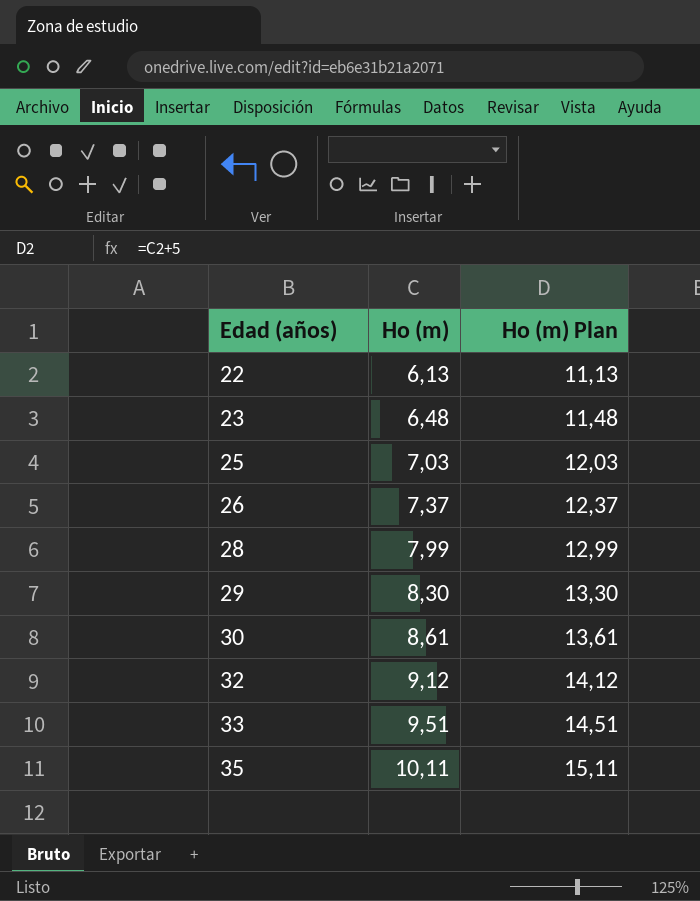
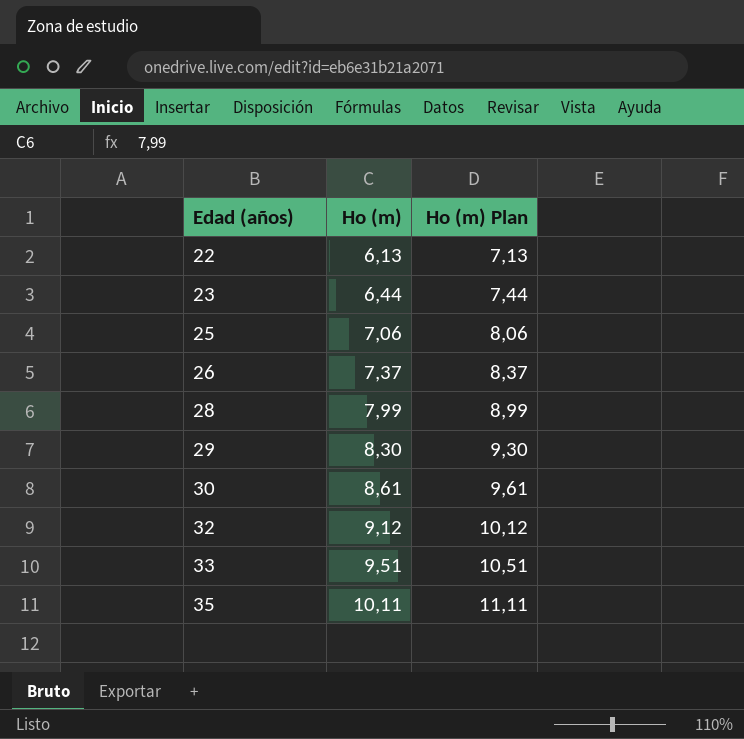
column Ho (m) Plan | formula: [Ho (m)] + 5 -> [Ho (m)] + 1
23 | Ho (m): 6,48 -> 6,44
25 | Ho (m): 7,03 -> 7,06

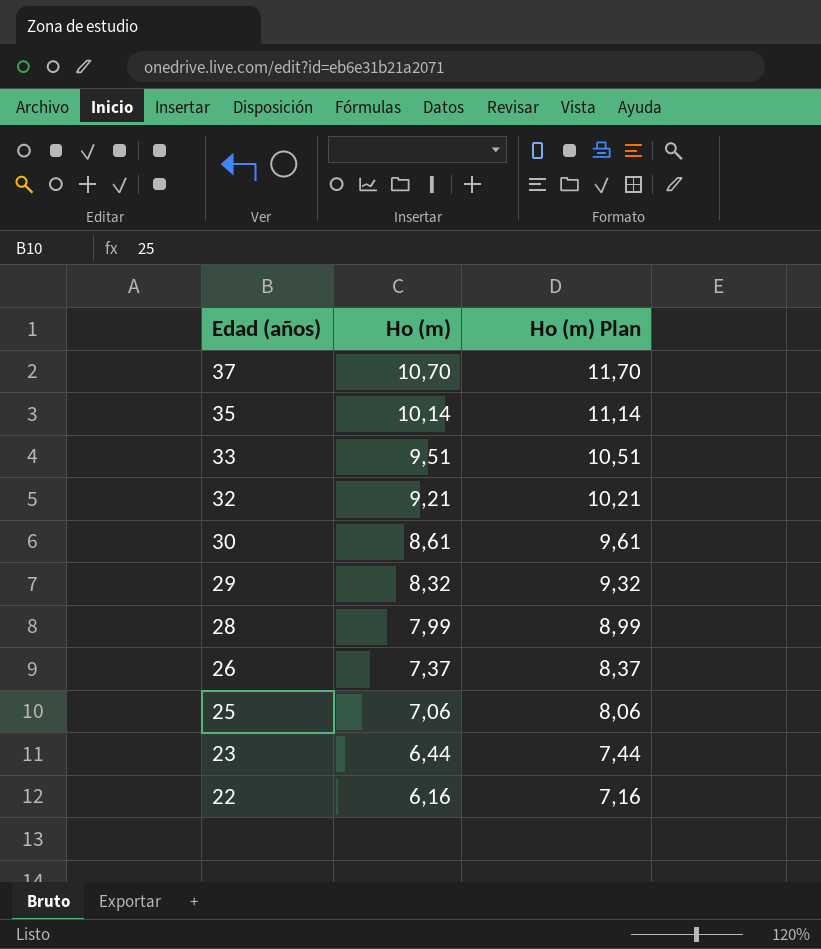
row order: Edad (años) ascending -> Edad (años) descending
row 37: none -> 10,70 | 11,70
35 | Ho (m): 10,11 -> 10,14
35 | Ho (m) Plan: 11,11 -> 11,14
32 | Ho (m): 9,12 -> 9,21
32 | Ho (m) Plan: 10,12 -> 10,21
29 | Ho (m): 8,30 -> 8,32
29 | Ho (m) Plan: 9,30 -> 9,32
22 | Ho (m): 6,13 -> 6,16
22 | Ho (m) Plan: 7,13 -> 7,16

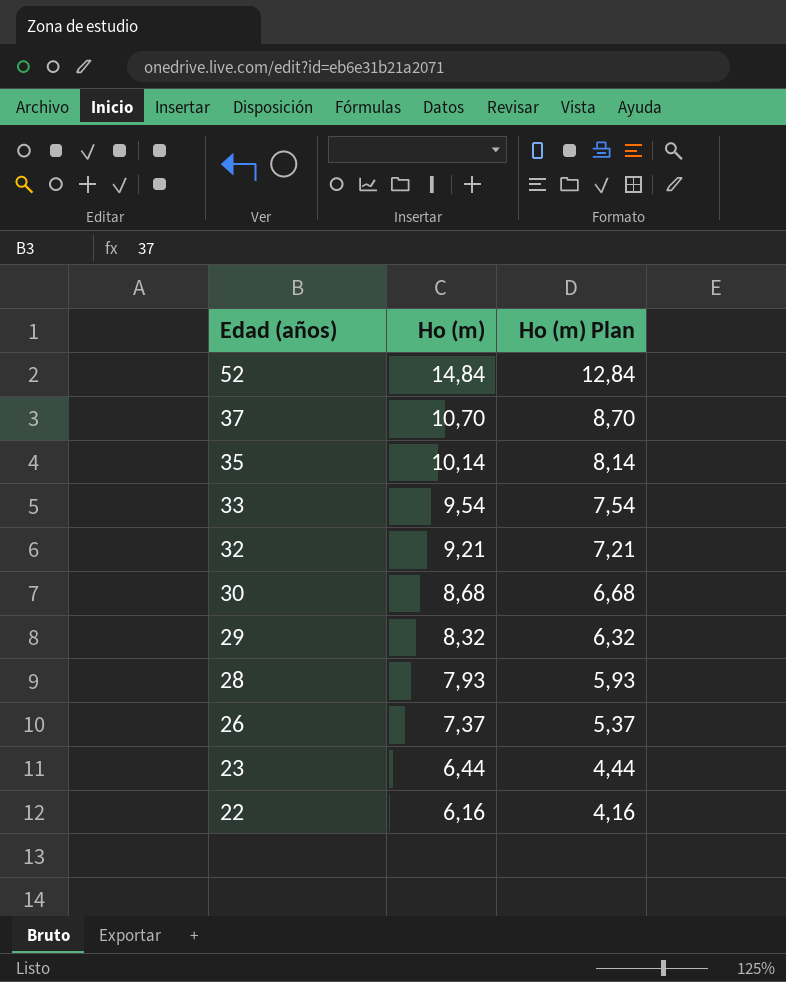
column Ho (m) Plan | formula: [Ho (m)] + 1 -> [Ho (m)] - 2
row 25: 7,06 | 8,06 -> none
row 52: none -> 14,84 | 12,84
33 | Ho (m): 9,51 -> 9,54
30 | Ho (m): 8,61 -> 8,68
28 | Ho (m): 7,99 -> 7,93

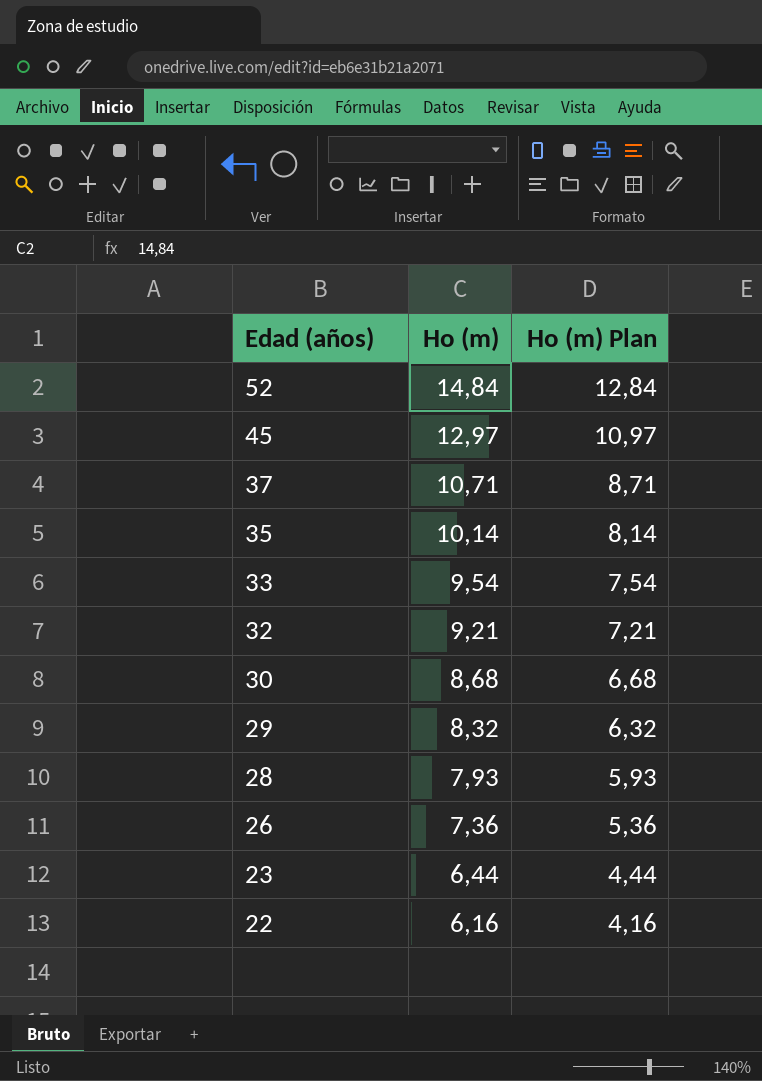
row 45: none -> 12,97 | 10,97
37 | Ho (m): 10,70 -> 10,71
37 | Ho (m) Plan: 8,70 -> 8,71
26 | Ho (m): 7,37 -> 7,36
26 | Ho (m) Plan: 5,37 -> 5,36

